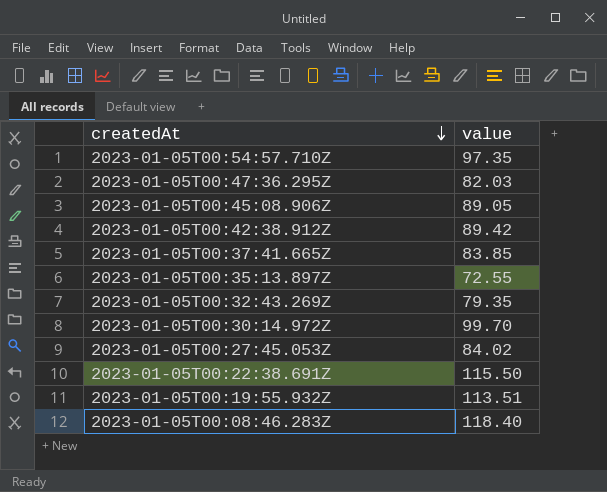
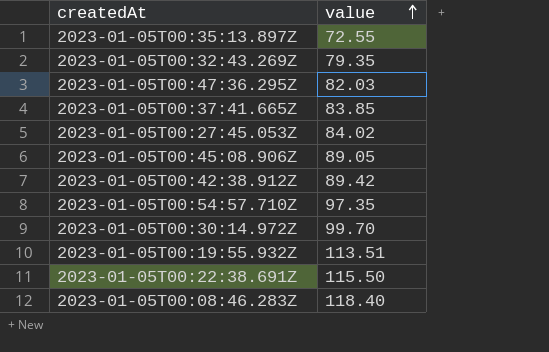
row order: createdAt descending -> value ascending

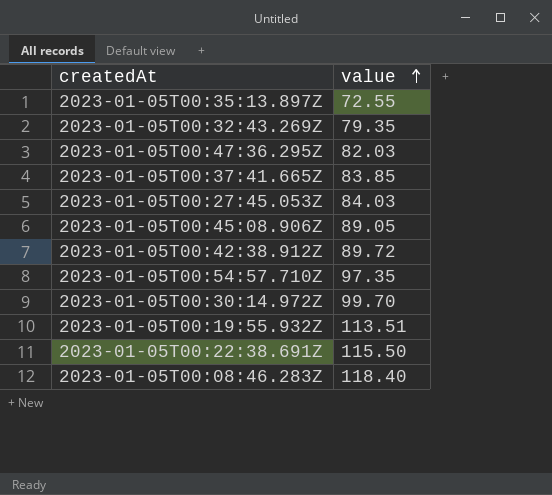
2023-01-05T00:27:45.053Z | value: 84.02 -> 84.03
2023-01-05T00:42:38.912Z | value: 89.42 -> 89.72

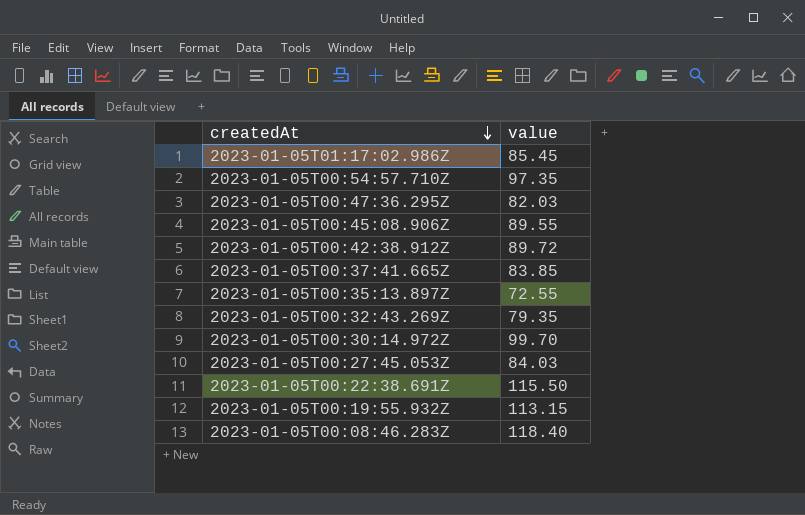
row order: value ascending -> createdAt descending
row 2023-01-05T01:17:02.986Z: none -> 85.45
2023-01-05T00:45:08.906Z | value: 89.05 -> 89.55
2023-01-05T00:19:55.932Z | value: 113.51 -> 113.15

